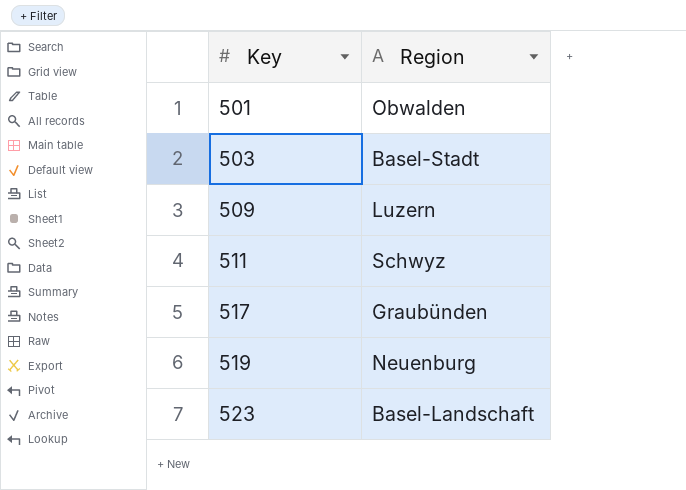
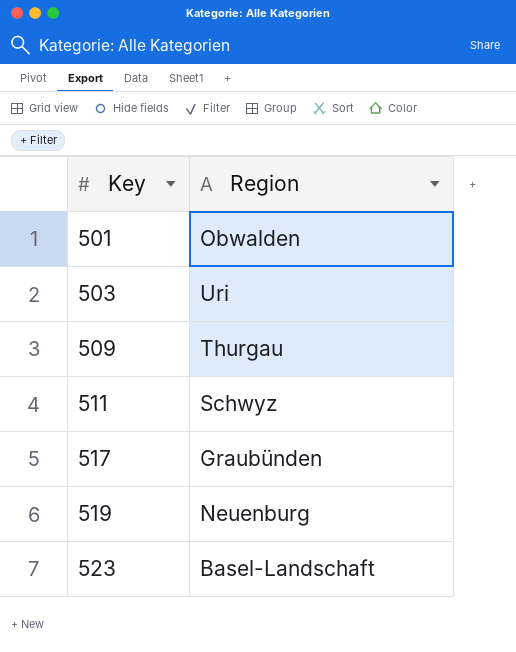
503 | Region: Basel-Stadt -> Uri
509 | Region: Luzern -> Thurgau

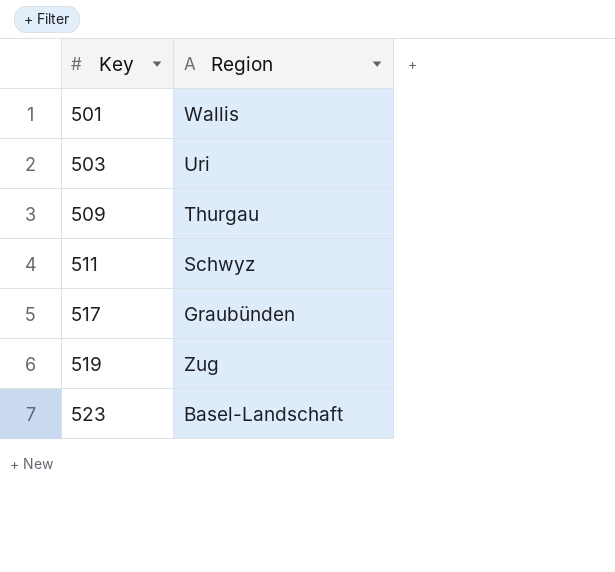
501 | Region: Obwalden -> Wallis
519 | Region: Neuenburg -> Zug

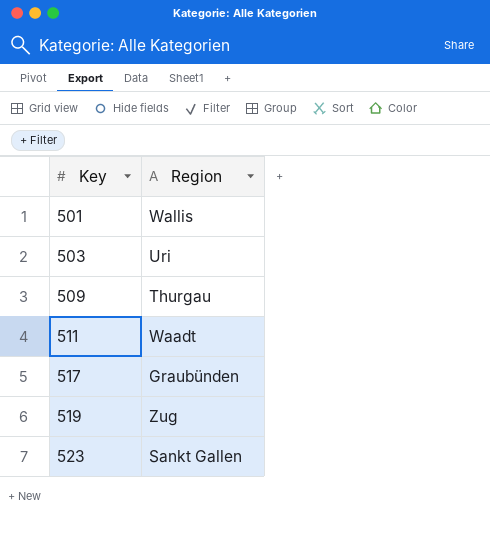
511 | Region: Schwyz -> Waadt
523 | Region: Basel-Landschaft -> Sankt Gallen

